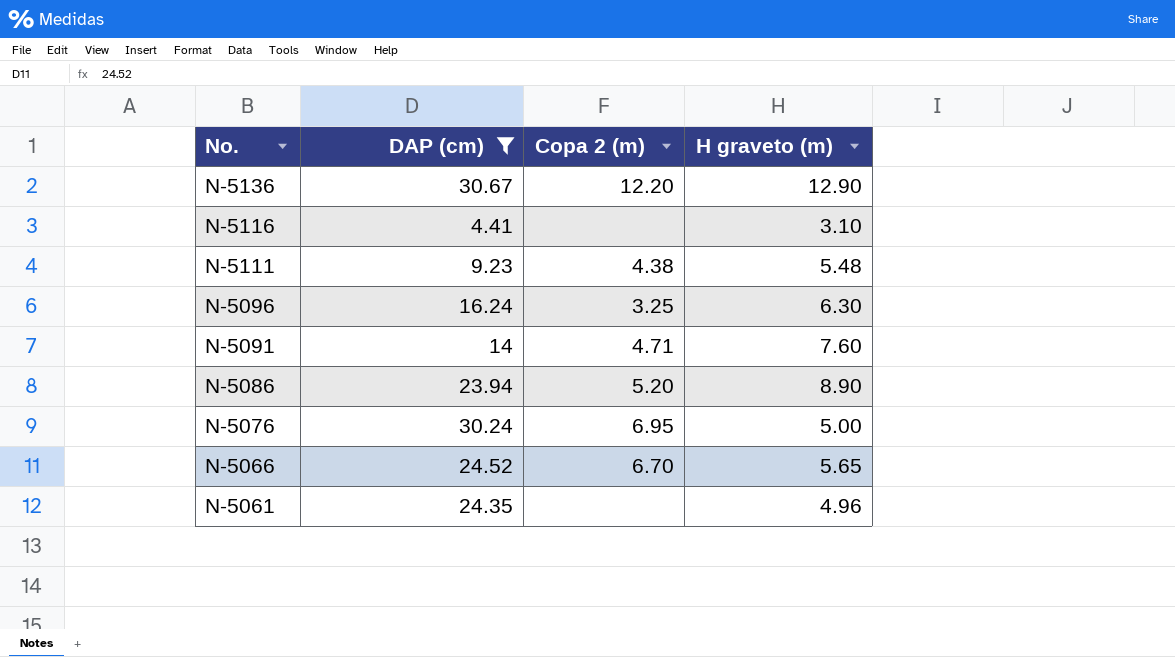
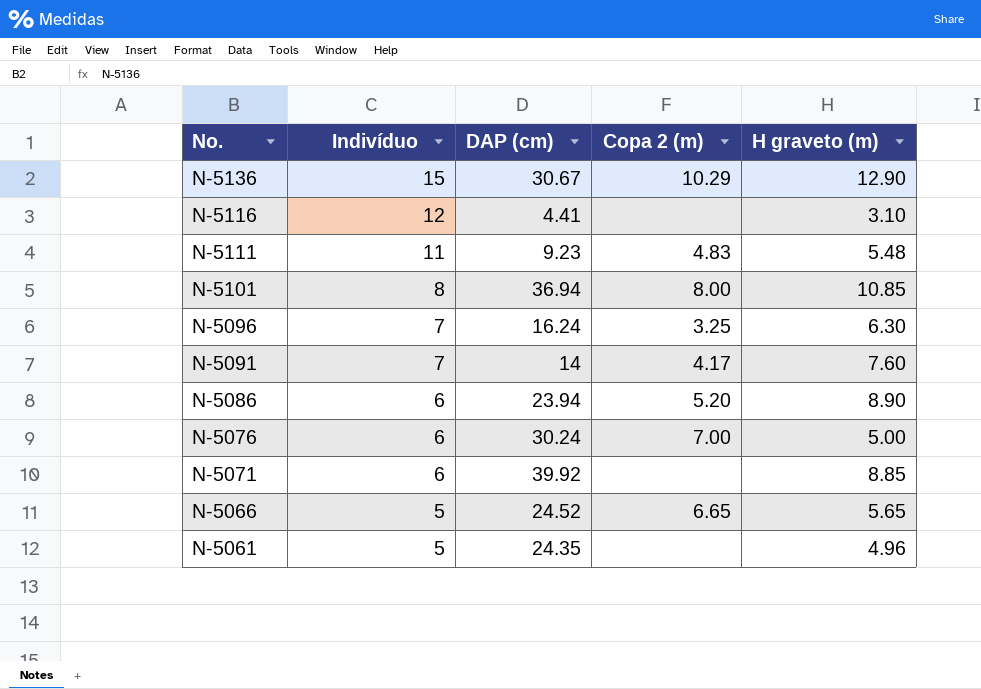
filter: DAP (cm) <= 30.67 -> none
column Indivíduo | position: none -> 2
N-5136 | Copa 2 (m): 12.20 -> 10.29
N-5111 | Copa 2 (m): 4.38 -> 4.83
N-5091 | Copa 2 (m): 4.71 -> 4.17
N-5076 | Copa 2 (m): 6.95 -> 7.00
N-5066 | Copa 2 (m): 6.70 -> 6.65

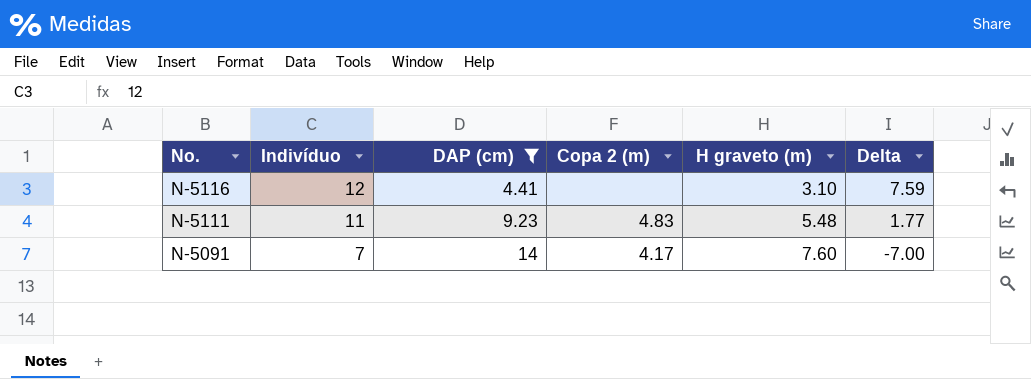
filter: none -> DAP (cm) <= 14
column Delta | formula: none -> [Indivíduo] - [DAP (cm)]

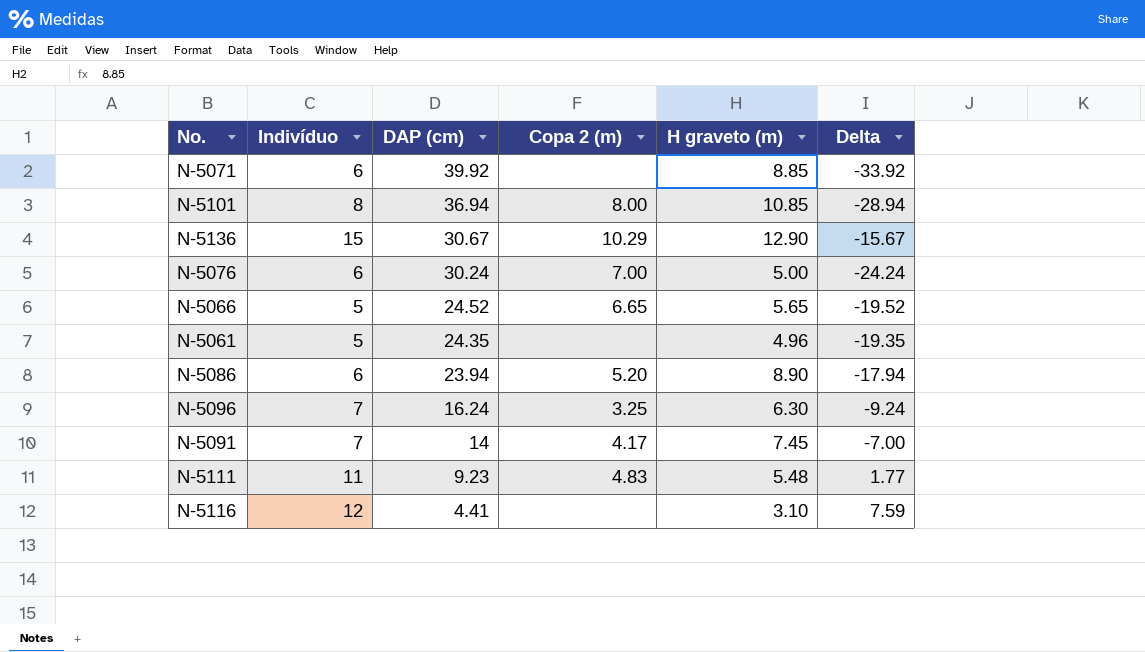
filter: DAP (cm) <= 14 -> none
row order: No. descending -> DAP (cm) descending
N-5091 | H graveto (m): 7.60 -> 7.45

